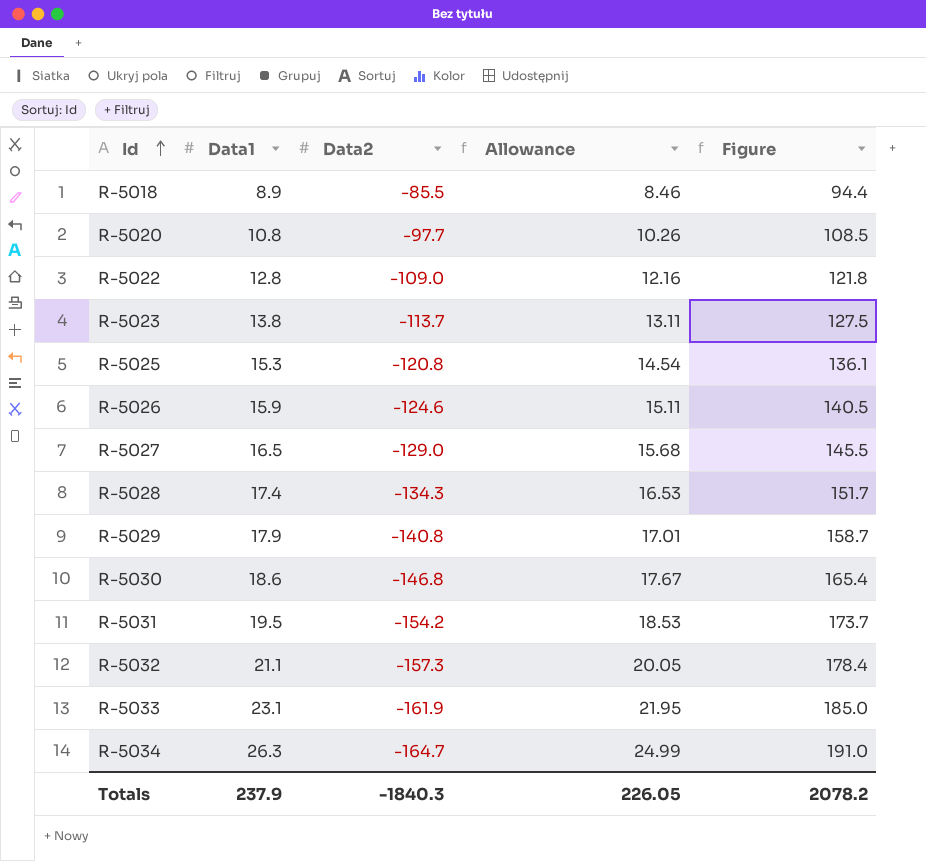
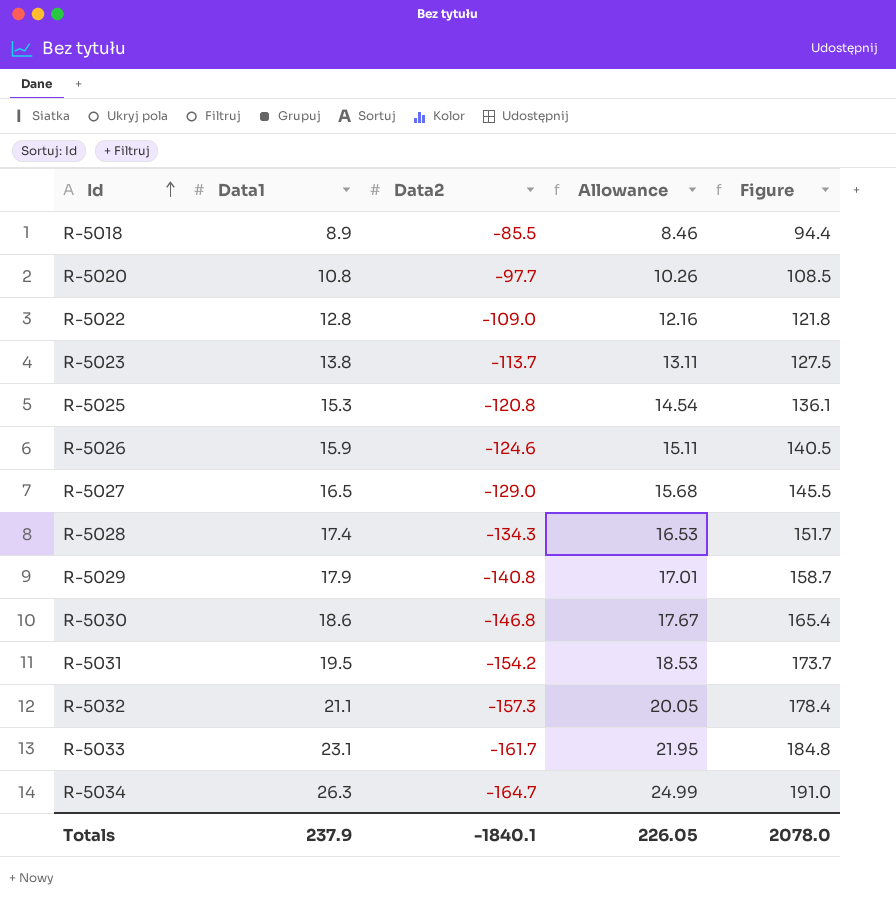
R-5033 | Data2: -161.9 -> -161.7
R-5033 | Figure: 185.0 -> 184.8
Totals | Data2: -1840.3 -> -1840.1
Totals | Figure: 2078.2 -> 2078.0

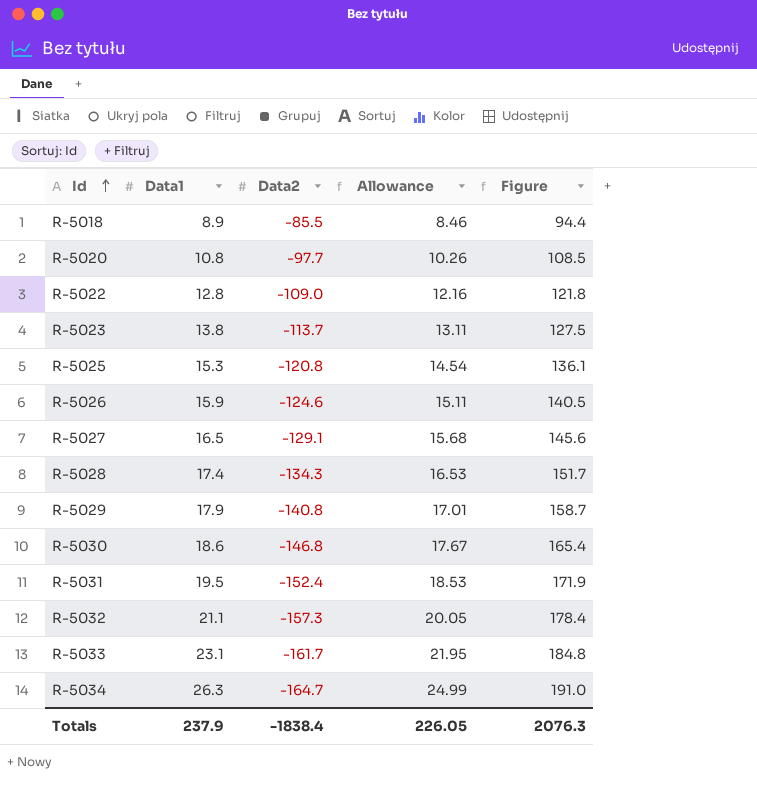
R-5027 | Data2: -129.0 -> -129.1
R-5027 | Figure: 145.5 -> 145.6
R-5031 | Data2: -154.2 -> -152.4
R-5031 | Figure: 173.7 -> 171.9
Totals | Data2: -1840.1 -> -1838.4
Totals | Figure: 2078.0 -> 2076.3

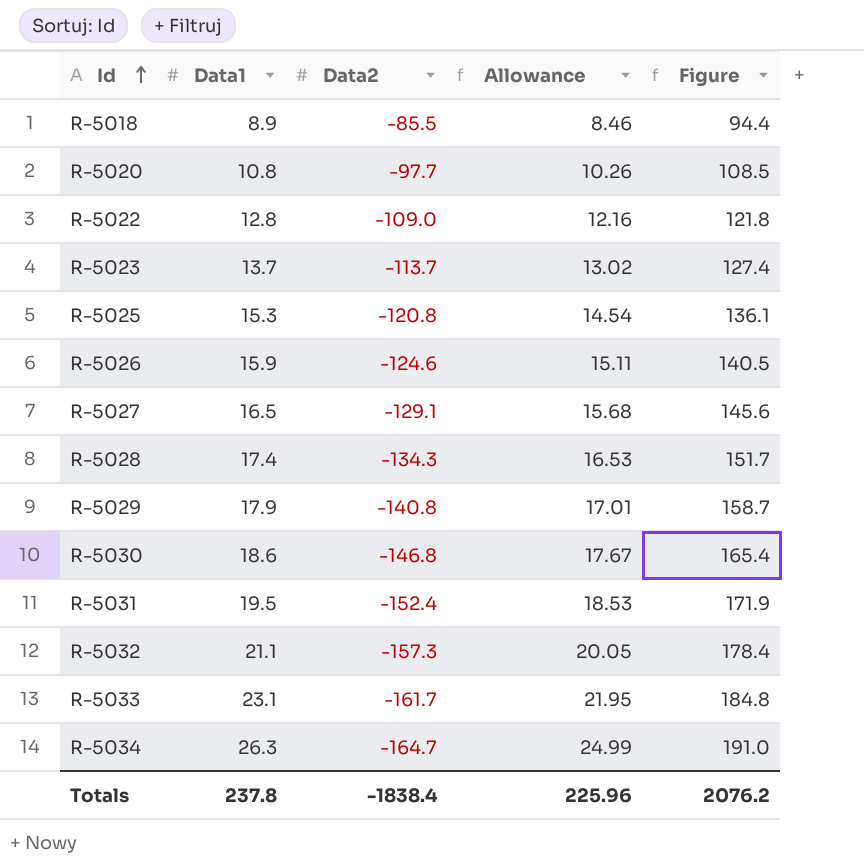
R-5023 | Data1: 13.8 -> 13.7
R-5023 | Allowance: 13.11 -> 13.02
R-5023 | Figure: 127.5 -> 127.4
Totals | Data1: 237.9 -> 237.8
Totals | Allowance: 226.05 -> 225.96
Totals | Figure: 2076.3 -> 2076.2

